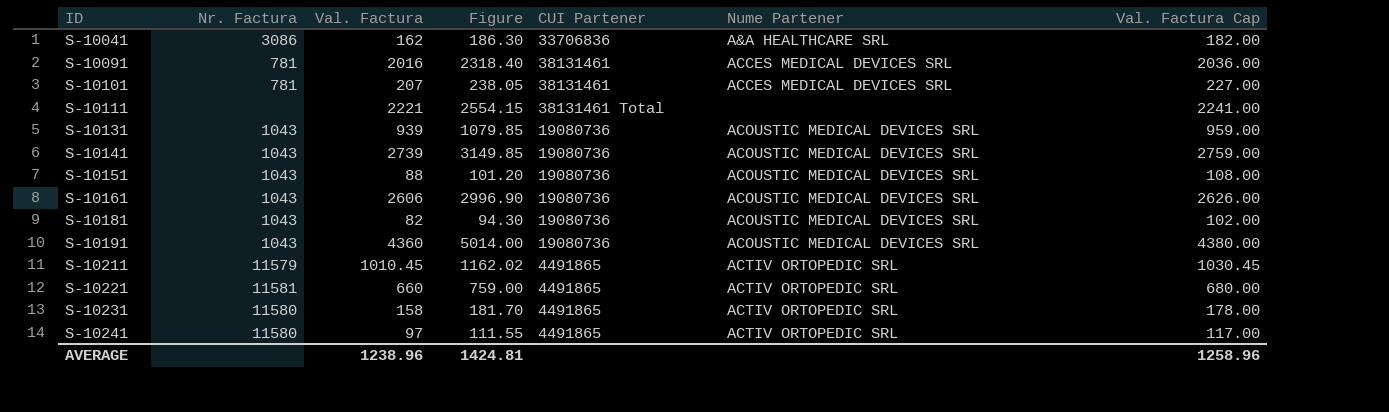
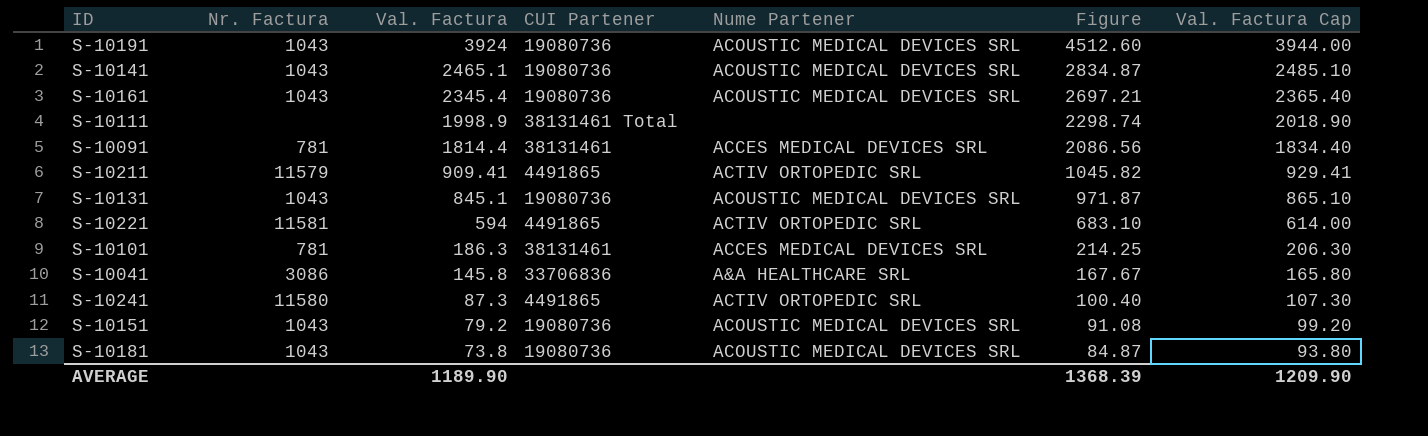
row order: ID ascending -> Val. Factura descending
column Figure | position: 4 -> 6
row S-10231: 11580 | 158 | 181.70 | 4491865 | ACTIV ORTOPEDIC SRL | 178.00 -> none
S-10191 | Val. Factura: 4360 -> 3924
S-10191 | Figure: 5014.00 -> 4512.60
S-10191 | Val. Factura Cap: 4380.00 -> 3944.00
S-10141 | Val. Factura: 2739 -> 2465.1
S-10141 | Figure: 3149.85 -> 2834.87
S-10141 | Val. Factura Cap: 2759.00 -> 2485.10
S-10161 | Val. Factura: 2606 -> 2345.4
S-10161 | Figure: 2996.90 -> 2697.21
S-10161 | Val. Factura Cap: 2626.00 -> 2365.40
S-10111 | Val. Factura: 2221 -> 1998.9
S-10111 | Figure: 2554.15 -> 2298.74
S-10111 | Val. Factura Cap: 2241.00 -> 2018.90
S-10091 | Val. Factura: 2016 -> 1814.4
S-10091 | Figure: 2318.40 -> 2086.56
S-10091 | Val. Factura Cap: 2036.00 -> 1834.40
S-10211 | Val. Factura: 1010.45 -> 909.41
S-10211 | Figure: 1162.02 -> 1045.82
S-10211 | Val. Factura Cap: 1030.45 -> 929.41
S-10131 | Val. Factura: 939 -> 845.1
S-10131 | Figure: 1079.85 -> 971.87
S-10131 | Val. Factura Cap: 959.00 -> 865.10
S-10221 | Val. Factura: 660 -> 594
S-10221 | Figure: 759.00 -> 683.10
S-10221 | Val. Factura Cap: 680.00 -> 614.00
S-10101 | Val. Factura: 207 -> 186.3
S-10101 | Figure: 238.05 -> 214.25
S-10101 | Val. Factura Cap: 227.00 -> 206.30
S-10041 | Val. Factura: 162 -> 145.8
S-10041 | Figure: 186.30 -> 167.67
S-10041 | Val. Factura Cap: 182.00 -> 165.80
S-10241 | Val. Factura: 97 -> 87.3
S-10241 | Figure: 111.55 -> 100.40
S-10241 | Val. Factura Cap: 117.00 -> 107.30
S-10151 | Val. Factura: 88 -> 79.2
S-10151 | Figure: 101.20 -> 91.08
S-10151 | Val. Factura Cap: 108.00 -> 99.20
S-10181 | Val. Factura: 82 -> 73.8
S-10181 | Figure: 94.30 -> 84.87
S-10181 | Val. Factura Cap: 102.00 -> 93.80
AVERAGE | Val. Factura: 1238.96 -> 1189.90
AVERAGE | Figure: 1424.81 -> 1368.39
AVERAGE | Val. Factura Cap: 1258.96 -> 1209.90

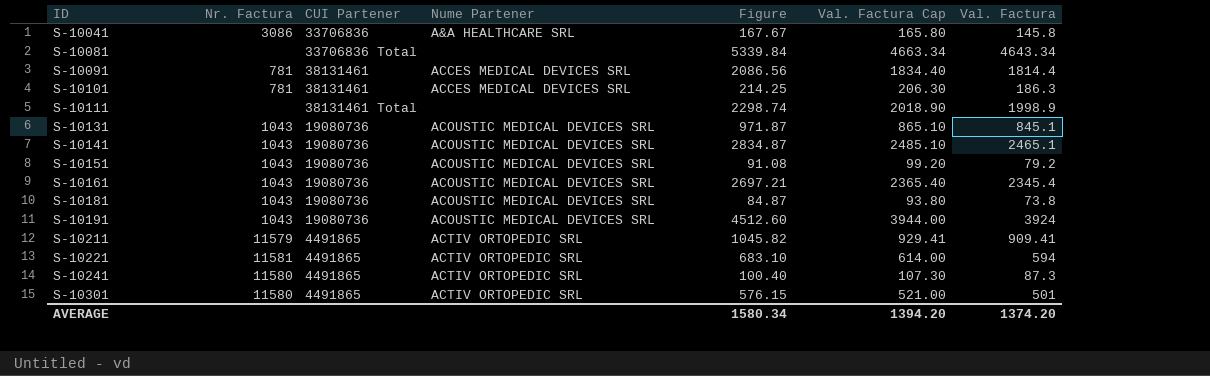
row order: Val. Factura descending -> ID ascending
column Val. Factura | position: 3 -> 7
row S-10081: none -> none | 33706836 Total | none | 5339.84 | 4663.34 | 4643.34
row S-10301: none -> 11580 | 4491865 | ACTIV ORTOPEDIC SRL | 576.15 | 521.00 | 501
AVERAGE | Figure: 1368.39 -> 1580.34
AVERAGE | Val. Factura Cap: 1209.90 -> 1394.20
AVERAGE | Val. Factura: 1189.90 -> 1374.20

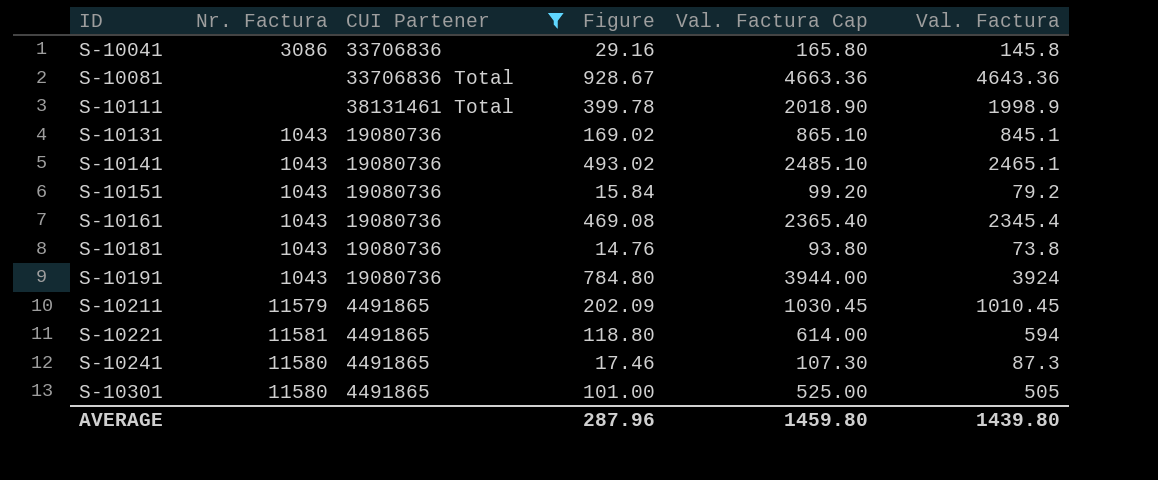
filter: none -> CUI Partener != 38131461
column Nume Partener | position: 4 -> none
column Figure | formula: [Val. Factura] * 1.15 -> [Val. Factura] * 0.2
S-10081 | Val. Factura Cap: 4663.34 -> 4663.36
S-10081 | Val. Factura: 4643.34 -> 4643.36
S-10211 | Val. Factura Cap: 929.41 -> 1030.45
S-10211 | Val. Factura: 909.41 -> 1010.45
S-10301 | Val. Factura Cap: 521.00 -> 525.00
S-10301 | Val. Factura: 501 -> 505
AVERAGE | Figure: 1580.34 -> 287.96
AVERAGE | Val. Factura Cap: 1394.20 -> 1459.80
AVERAGE | Val. Factura: 1374.20 -> 1439.80

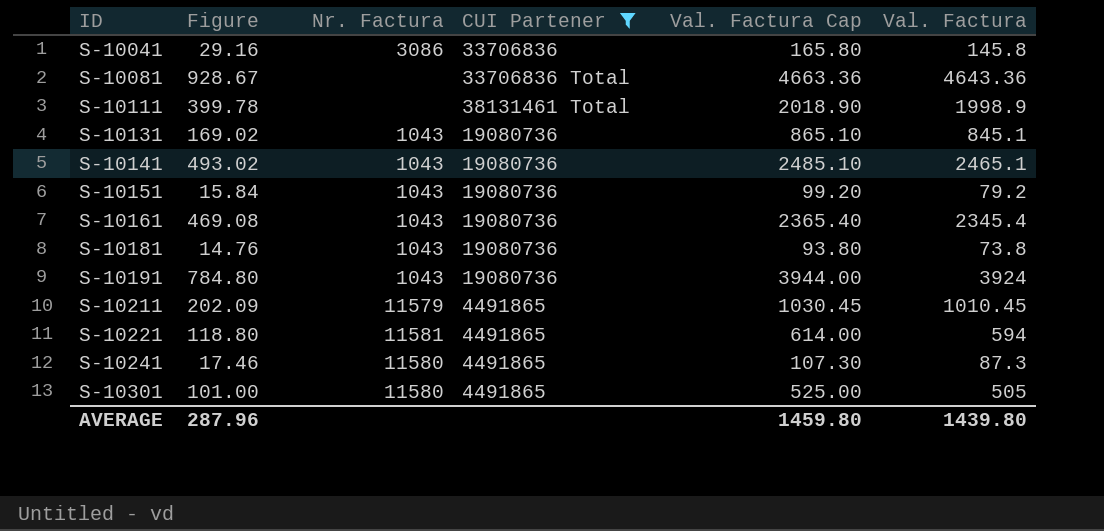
column Figure | position: 4 -> 2

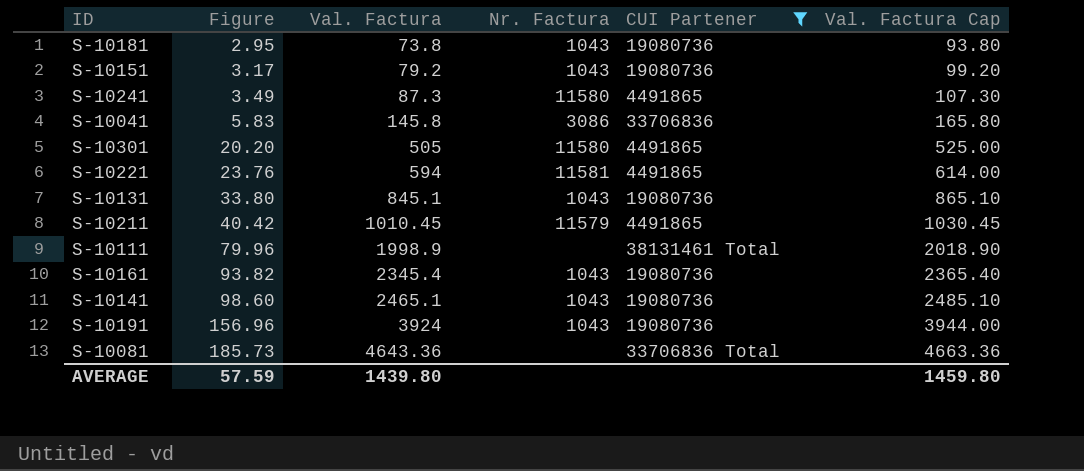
row order: ID ascending -> Figure ascending
column Figure | formula: [Val. Factura] * 0.2 -> [Val. Factura] * 0.04
column Val. Factura | position: 6 -> 3
AVERAGE | Figure: 287.96 -> 57.59

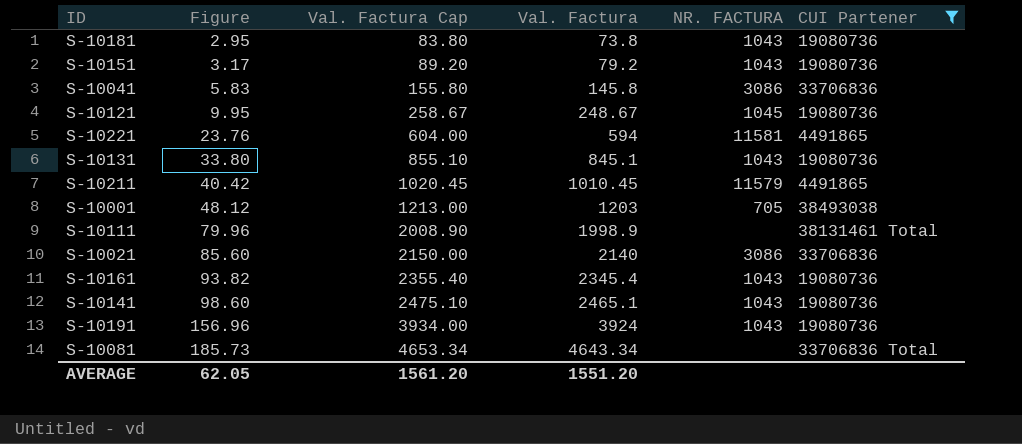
column Val. Factura Cap | formula: [Val. Factura] + 20 -> [Val. Factura] + 10
column Val. Factura Cap | position: 6 -> 3
column name: Nr. Factura -> NR. FACTURA
row S-10241: 3.49 | 87.3 | 11580 | 4491865 | 107.30 -> none
row S-10301: 20.20 | 505 | 11580 | 4491865 | 525.00 -> none
row S-10121: none -> 9.95 | 258.67 | 248.67 | 1045 | 19080736
row S-10001: none -> 48.12 | 1213.00 | 1203 | 705 | 38493038
row S-10021: none -> 85.60 | 2150.00 | 2140 | 3086 | 33706836
S-10081 | Val. Factura: 4643.36 -> 4643.34
AVERAGE | Figure: 57.59 -> 62.05
AVERAGE | Val. Factura Cap: 1459.80 -> 1561.20
AVERAGE | Val. Factura: 1439.80 -> 1551.20

